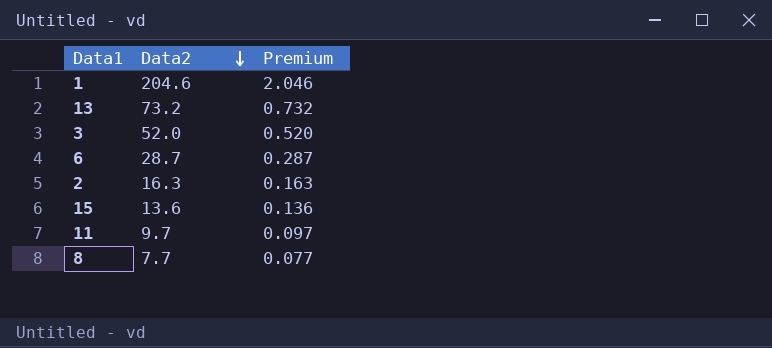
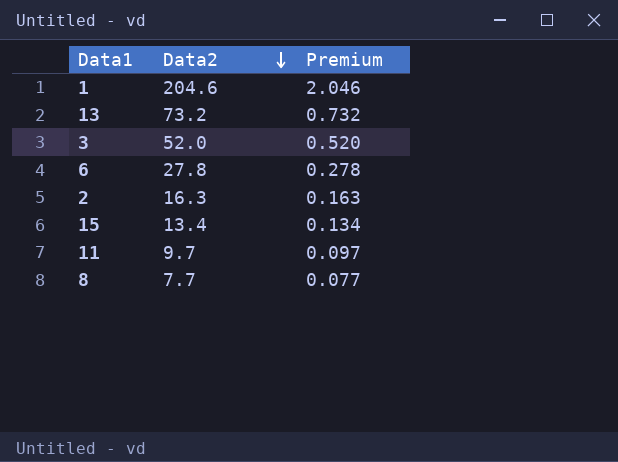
6 | Data2: 28.7 -> 27.8
6 | Premium: 0.287 -> 0.278
15 | Data2: 13.6 -> 13.4
15 | Premium: 0.136 -> 0.134

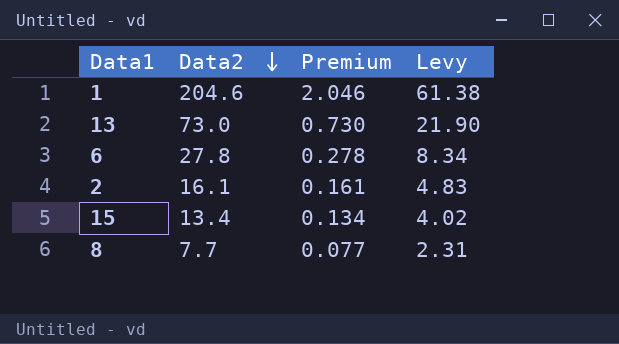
column Levy | formula: none -> [Data2] * 0.3
row 3: 52.0 | 0.520 -> none
row 11: 9.7 | 0.097 -> none
13 | Data2: 73.2 -> 73.0
13 | Premium: 0.732 -> 0.730
2 | Data2: 16.3 -> 16.1
2 | Premium: 0.163 -> 0.161

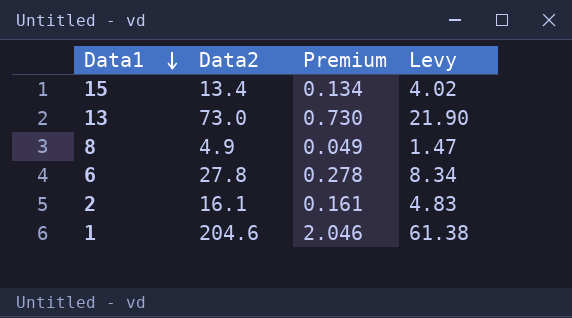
row order: Data2 descending -> Data1 descending
8 | Data2: 7.7 -> 4.9
8 | Premium: 0.077 -> 0.049
8 | Levy: 2.31 -> 1.47

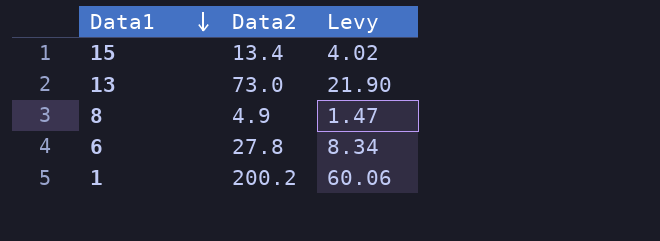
column Premium | formula: [Data2] * 0.01 -> none
row 2: 16.1 | 0.161 | 4.83 -> none
1 | Data2: 204.6 -> 200.2
1 | Levy: 61.38 -> 60.06

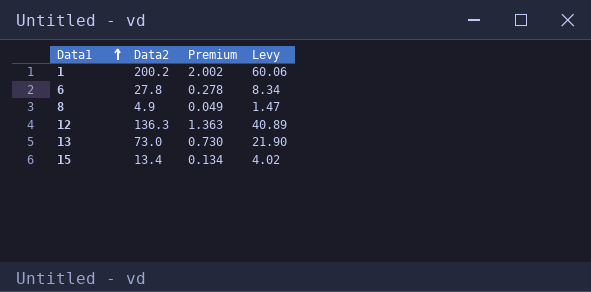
row order: Data1 descending -> Data1 ascending
column Premium | formula: none -> [Data2] * 0.01
row 12: none -> 136.3 | 1.363 | 40.89

